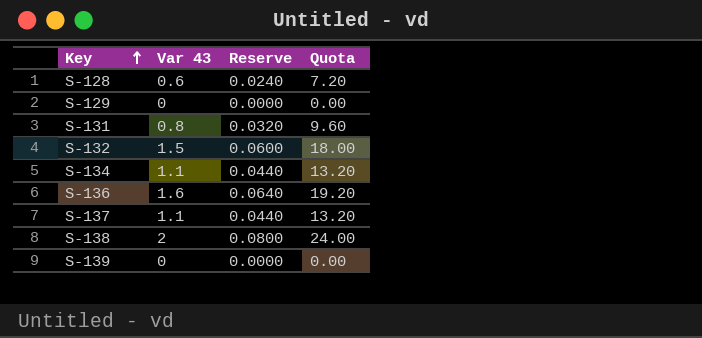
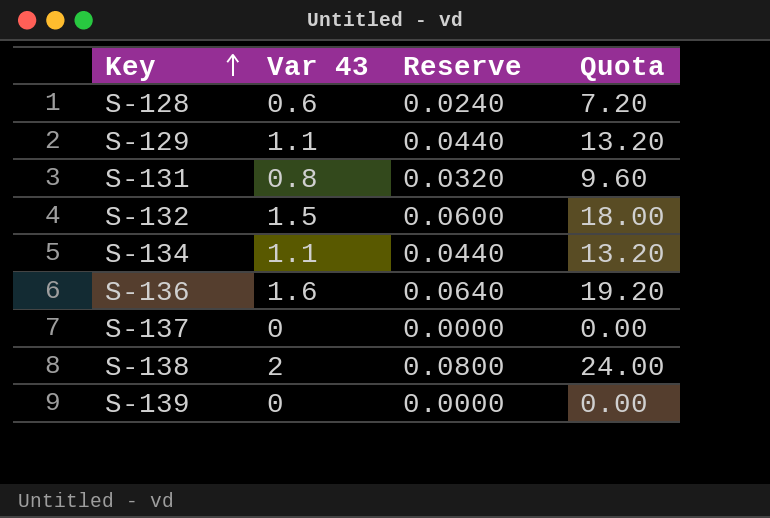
S-129 | Var 43: 0 -> 1.1
S-129 | Reserve: 0.0000 -> 0.0440
S-129 | Quota: 0.00 -> 13.20
S-137 | Var 43: 1.1 -> 0
S-137 | Reserve: 0.0440 -> 0.0000
S-137 | Quota: 13.20 -> 0.00

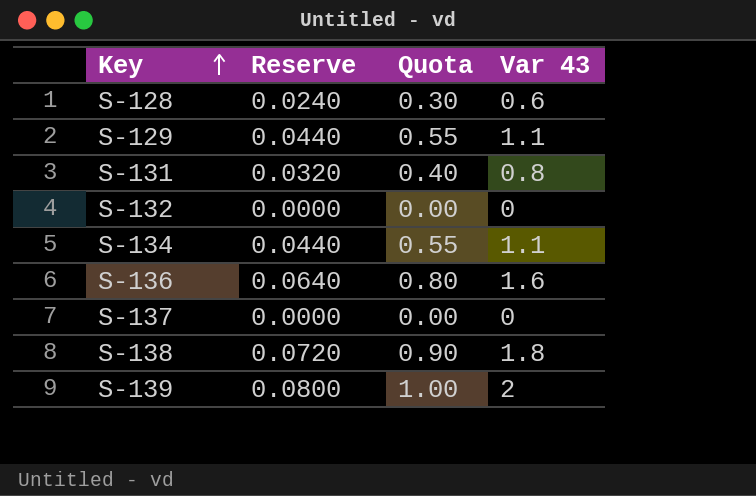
column Quota | formula: [Var 43] * 12 -> [Var 43] * 0.5
column Var 43 | position: 2 -> 4
S-132 | Reserve: 0.0600 -> 0.0000
S-132 | Var 43: 1.5 -> 0
S-138 | Reserve: 0.0800 -> 0.0720
S-138 | Var 43: 2 -> 1.8
S-139 | Reserve: 0.0000 -> 0.0800
S-139 | Var 43: 0 -> 2

